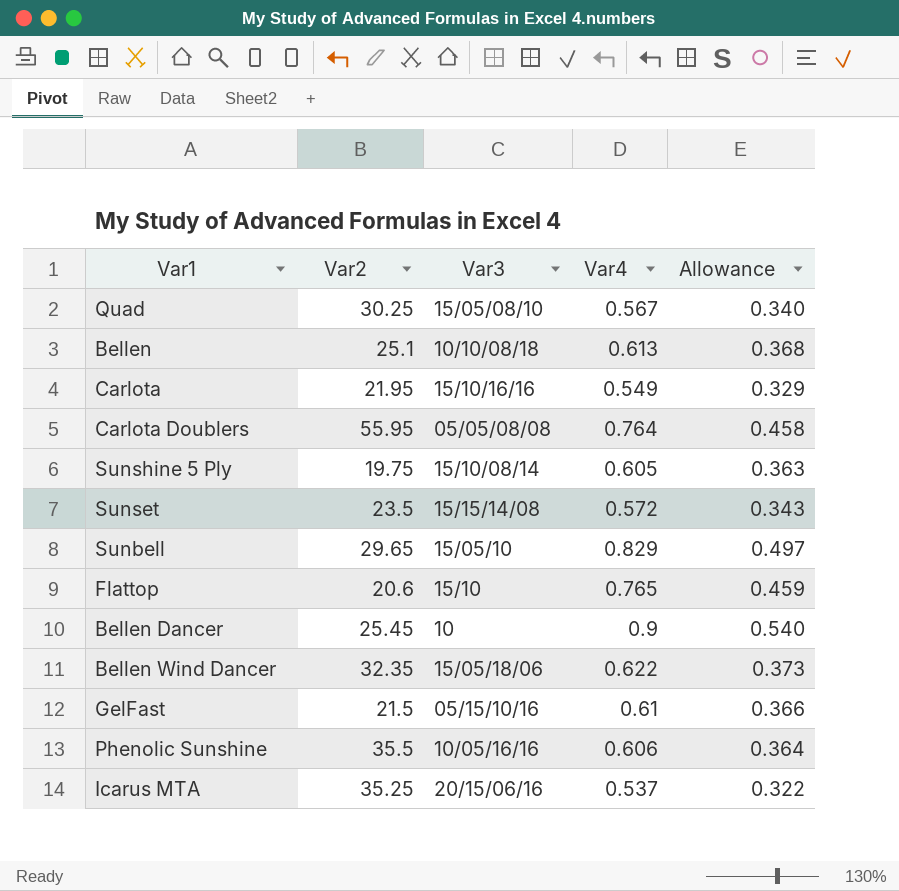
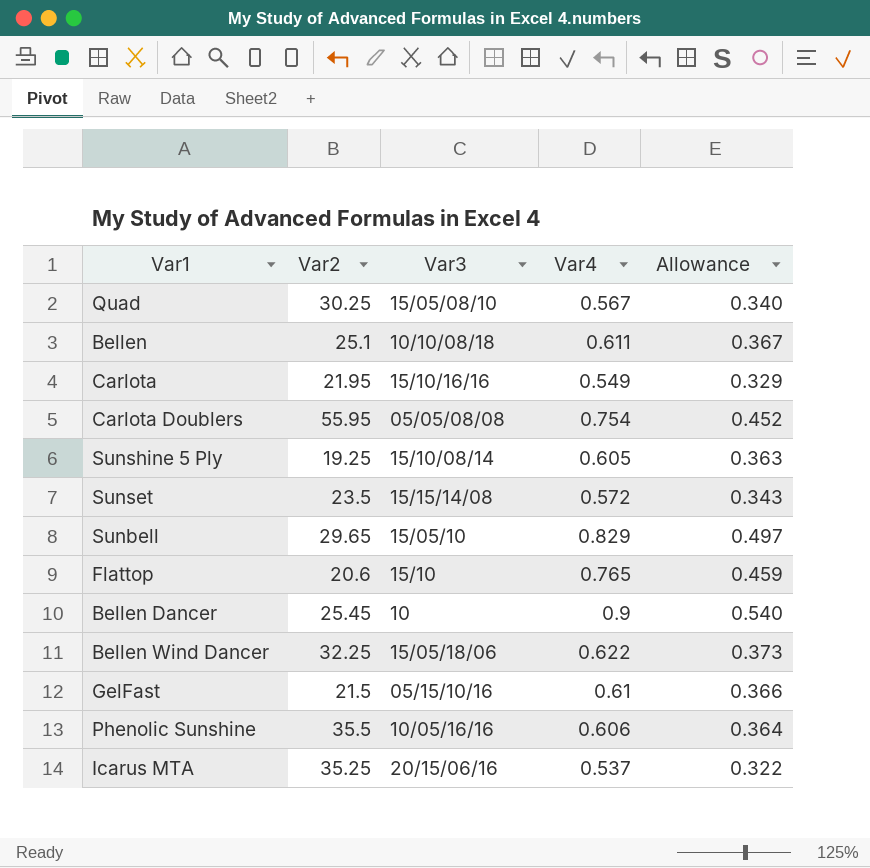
Bellen | Var4: 0.613 -> 0.611
Bellen | Allowance: 0.368 -> 0.367
Carlota Doublers | Var4: 0.764 -> 0.754
Carlota Doublers | Allowance: 0.458 -> 0.452
Sunshine 5 Ply | Var2: 19.75 -> 19.25
Bellen Wind Dancer | Var2: 32.35 -> 32.25

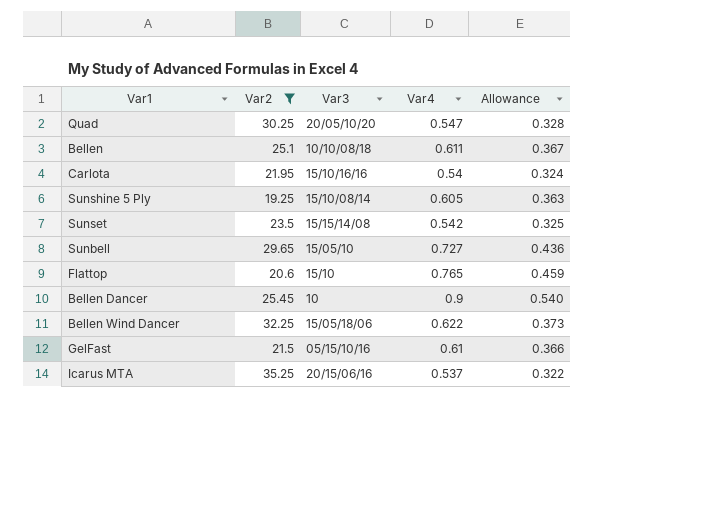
filter: none -> Var2 <= 35.25
Quad | Var3: 15/05/08/10 -> 20/05/10/20
Quad | Var4: 0.567 -> 0.547
Quad | Allowance: 0.340 -> 0.328
Carlota | Var4: 0.549 -> 0.54
Carlota | Allowance: 0.329 -> 0.324
Sunset | Var4: 0.572 -> 0.542
Sunset | Allowance: 0.343 -> 0.325
Sunbell | Var4: 0.829 -> 0.727
Sunbell | Allowance: 0.497 -> 0.436

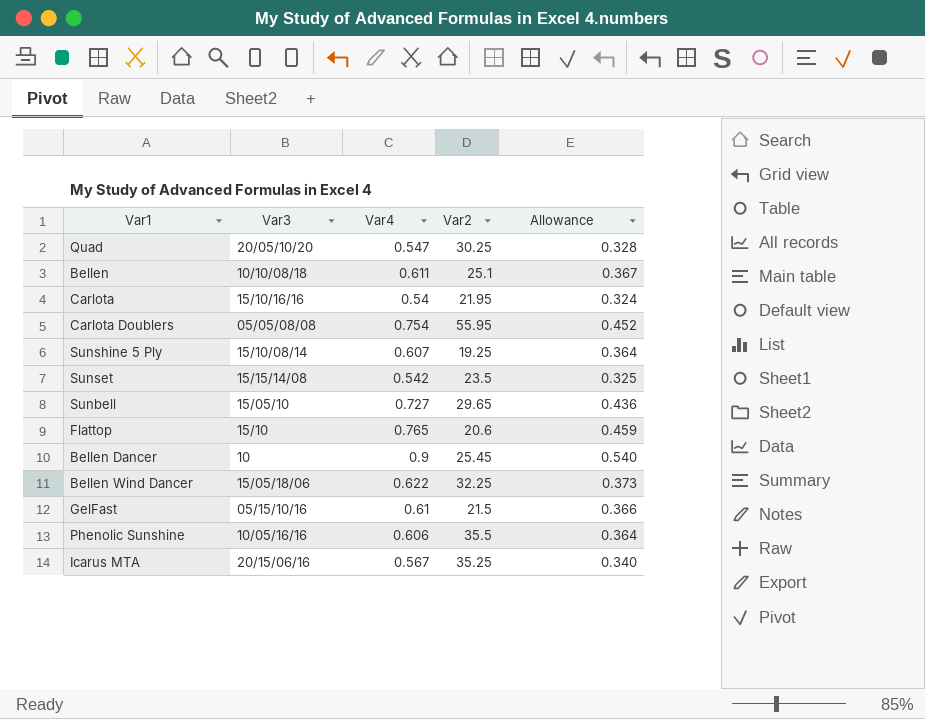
filter: Var2 <= 35.25 -> none
column Var2 | position: 2 -> 4
Sunshine 5 Ply | Var4: 0.605 -> 0.607
Sunshine 5 Ply | Allowance: 0.363 -> 0.364
Icarus MTA | Var4: 0.537 -> 0.567
Icarus MTA | Allowance: 0.322 -> 0.340

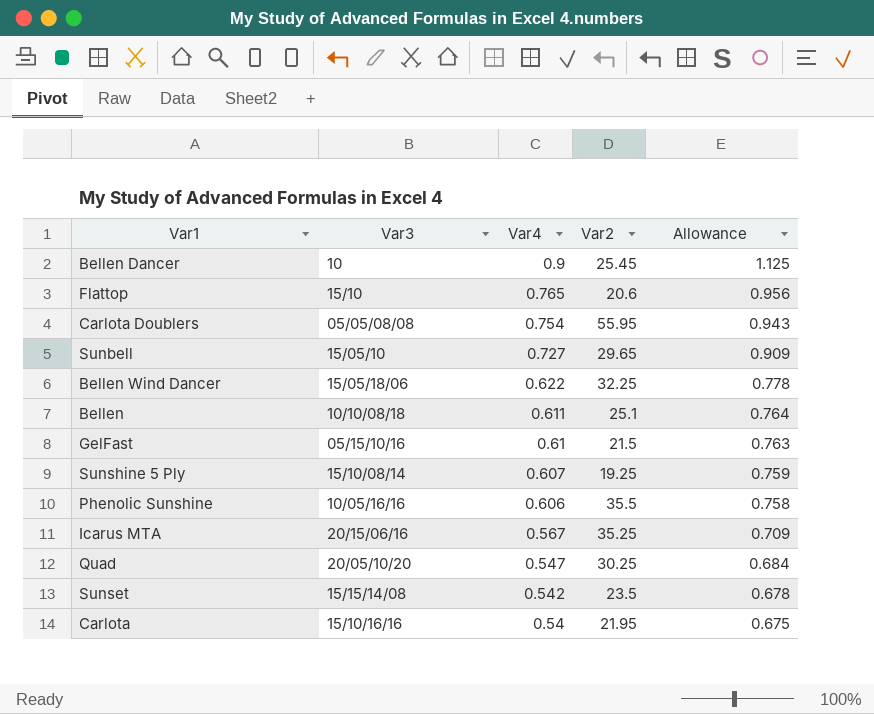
row order: none -> Var4 descending
column Allowance | formula: [Var4] * 0.6 -> [Var4] * 1.25

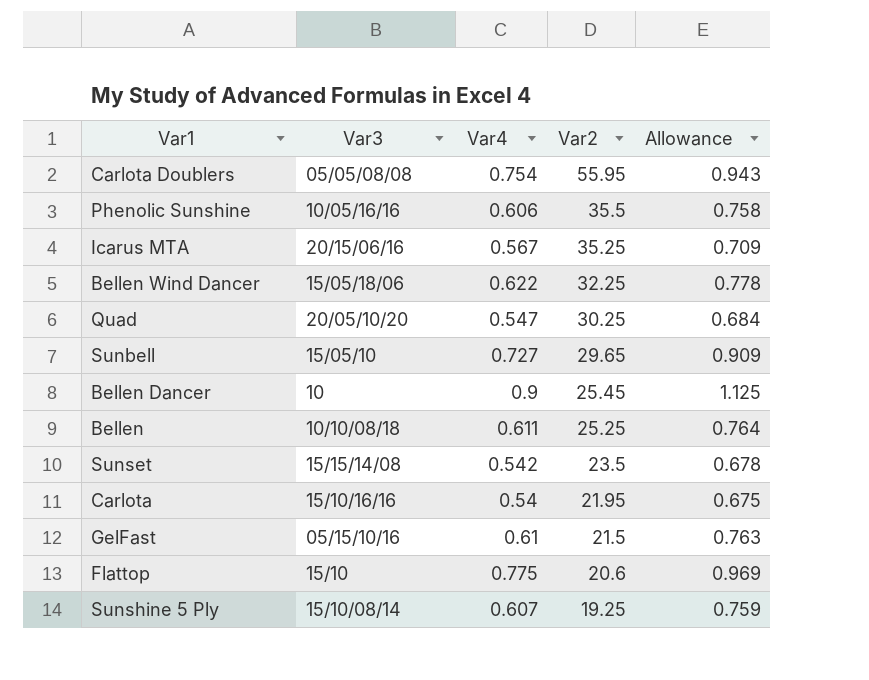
row order: Var4 descending -> Var2 descending
Bellen | Var2: 25.1 -> 25.25
Flattop | Var4: 0.765 -> 0.775
Flattop | Allowance: 0.956 -> 0.969

